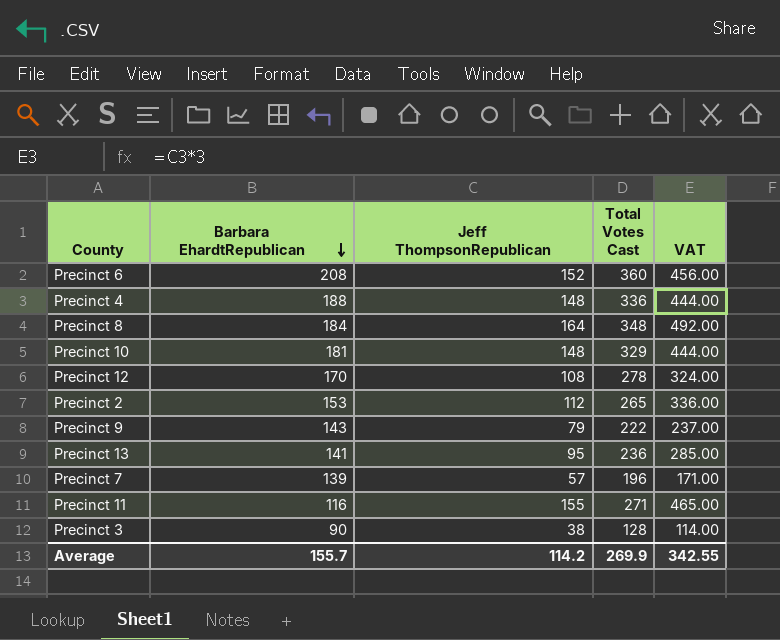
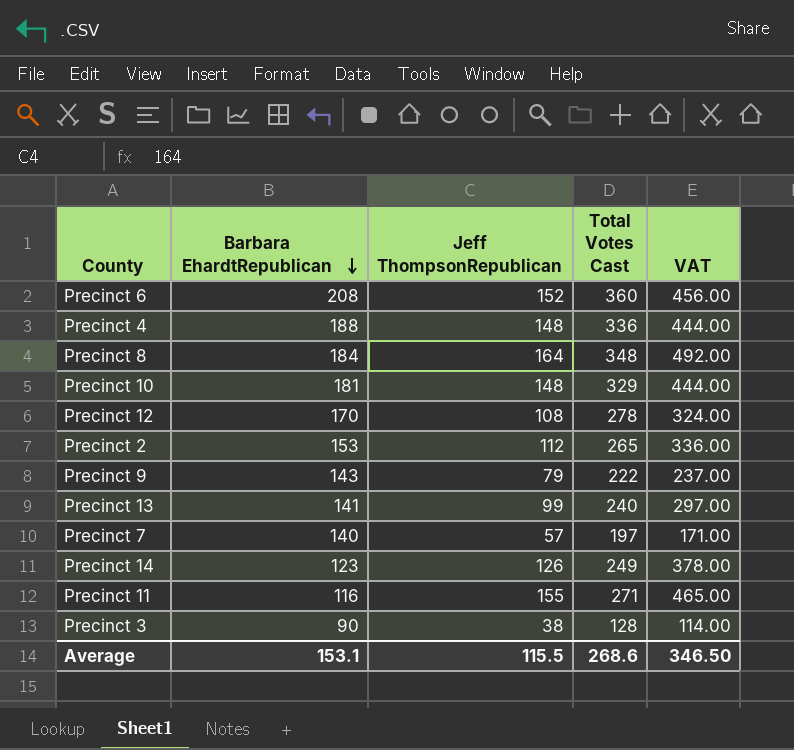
Precinct 13 | Jeff ThompsonRepublican: 95 -> 99
Precinct 13 | Total Votes Cast: 236 -> 240
Precinct 13 | VAT: 285.00 -> 297.00
Precinct 7 | Barbara EhardtRepublican: 139 -> 140
Precinct 7 | Total Votes Cast: 196 -> 197
row Precinct 14: none -> 123 | 126 | 249 | 378.00
Average | Barbara EhardtRepublican: 155.7 -> 153.1
Average | Jeff ThompsonRepublican: 114.2 -> 115.5
Average | Total Votes Cast: 269.9 -> 268.6
Average | VAT: 342.55 -> 346.50

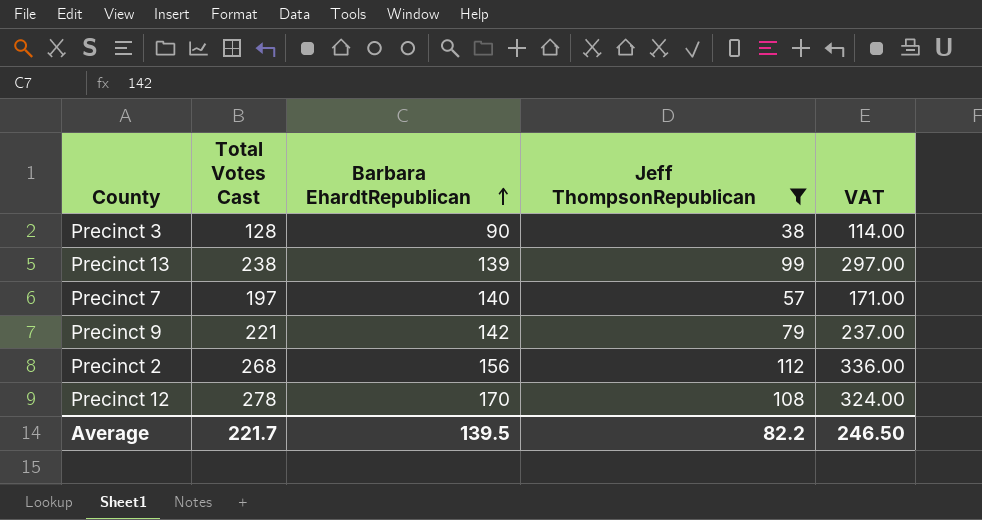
filter: none -> Jeff ThompsonRepublican <= 112
row order: Barbara EhardtRepublican descending -> Barbara EhardtRepublican ascending
column Total Votes Cast | position: 4 -> 2
Precinct 13 | Total Votes Cast: 240 -> 238
Precinct 13 | Barbara EhardtRepublican: 141 -> 139
Precinct 9 | Total Votes Cast: 222 -> 221
Precinct 9 | Barbara EhardtRepublican: 143 -> 142
Precinct 2 | Total Votes Cast: 265 -> 268
Precinct 2 | Barbara EhardtRepublican: 153 -> 156
Average | Total Votes Cast: 268.6 -> 221.7
Average | Barbara EhardtRepublican: 153.1 -> 139.5
Average | Jeff ThompsonRepublican: 115.5 -> 82.2
Average | VAT: 346.50 -> 246.50

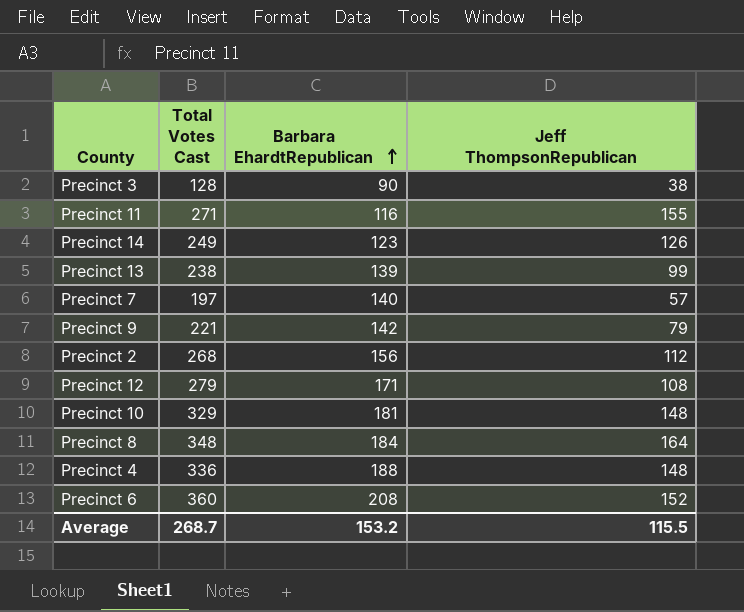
filter: Jeff ThompsonRepublican <= 112 -> none
column VAT | formula: [Jeff ThompsonRepublican] * 3 -> none
Precinct 12 | Total Votes Cast: 278 -> 279
Precinct 12 | Barbara EhardtRepublican: 170 -> 171
Average | Total Votes Cast: 221.7 -> 268.7
Average | Barbara EhardtRepublican: 139.5 -> 153.2
Average | Jeff ThompsonRepublican: 82.2 -> 115.5

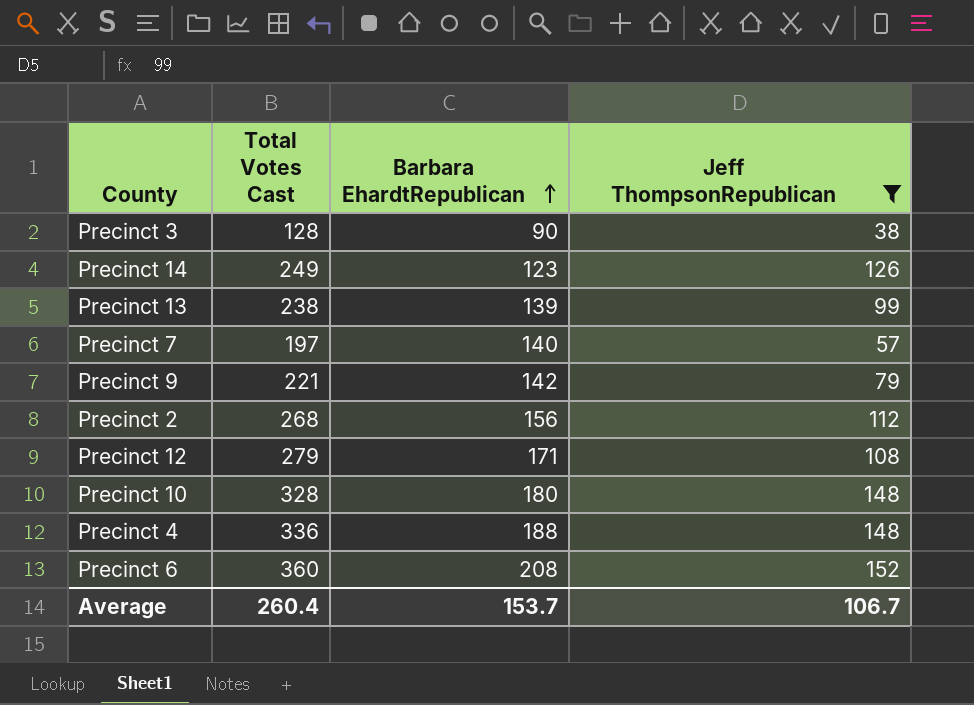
filter: none -> Jeff ThompsonRepublican <= 152
Precinct 10 | Total Votes Cast: 329 -> 328
Precinct 10 | Barbara EhardtRepublican: 181 -> 180
Average | Total Votes Cast: 268.7 -> 260.4
Average | Barbara EhardtRepublican: 153.2 -> 153.7
Average | Jeff ThompsonRepublican: 115.5 -> 106.7

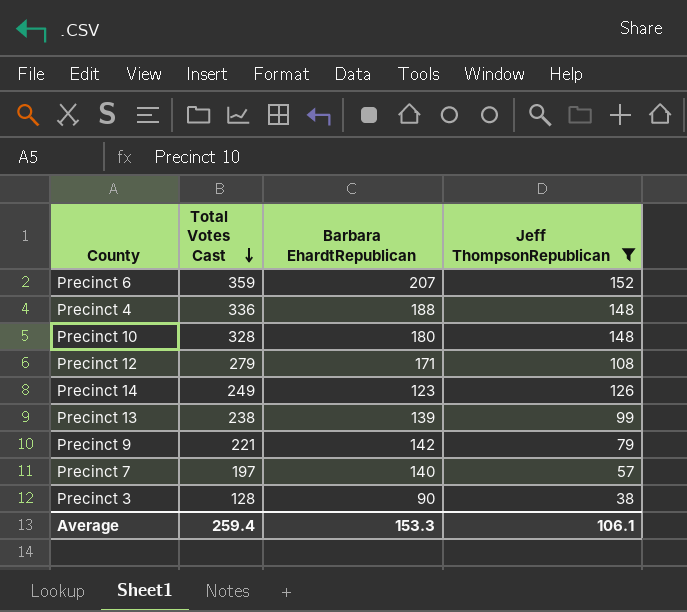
row order: Barbara EhardtRepublican ascending -> Total Votes Cast descending
row Precinct 2: 268 | 156 | 112 -> none
Precinct 6 | Total Votes Cast: 360 -> 359
Precinct 6 | Barbara EhardtRepublican: 208 -> 207
Average | Total Votes Cast: 260.4 -> 259.4
Average | Barbara EhardtRepublican: 153.7 -> 153.3
Average | Jeff ThompsonRepublican: 106.7 -> 106.1

